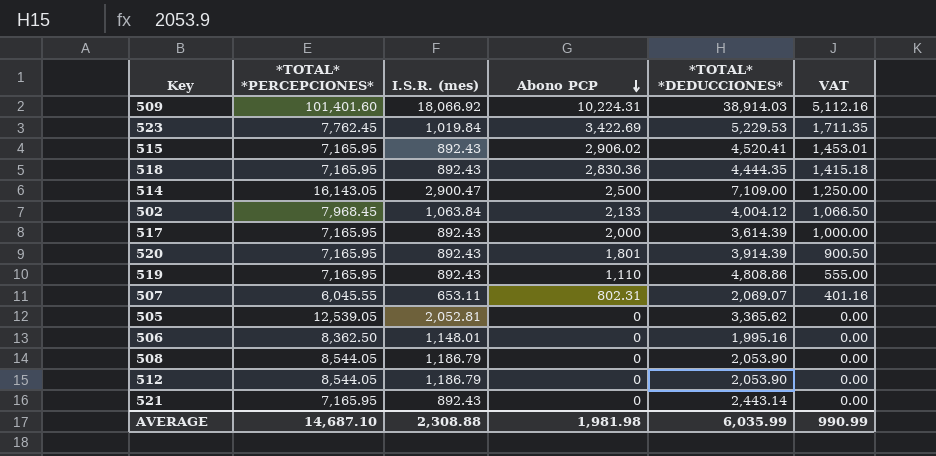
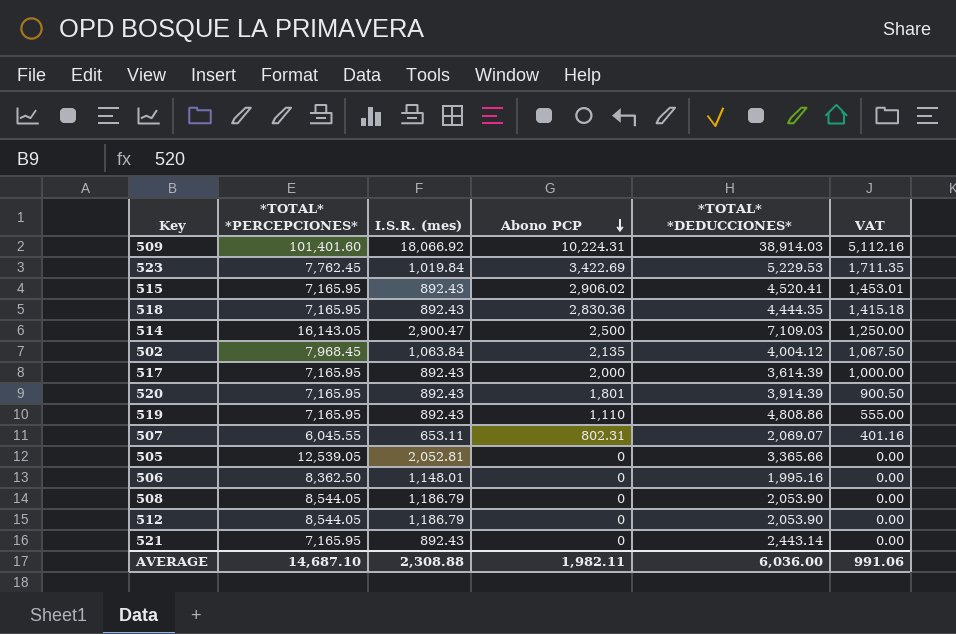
514 | *TOTAL* *DEDUCCIONES*: 7,109.00 -> 7,109.03
502 | Abono PCP: 2,133 -> 2,135
502 | VAT: 1,066.50 -> 1,067.50
505 | *TOTAL* *DEDUCCIONES*: 3,365.62 -> 3,365.66
AVERAGE | Abono PCP: 1,981.98 -> 1,982.11
AVERAGE | *TOTAL* *DEDUCCIONES*: 6,035.99 -> 6,036.00
AVERAGE | VAT: 990.99 -> 991.06

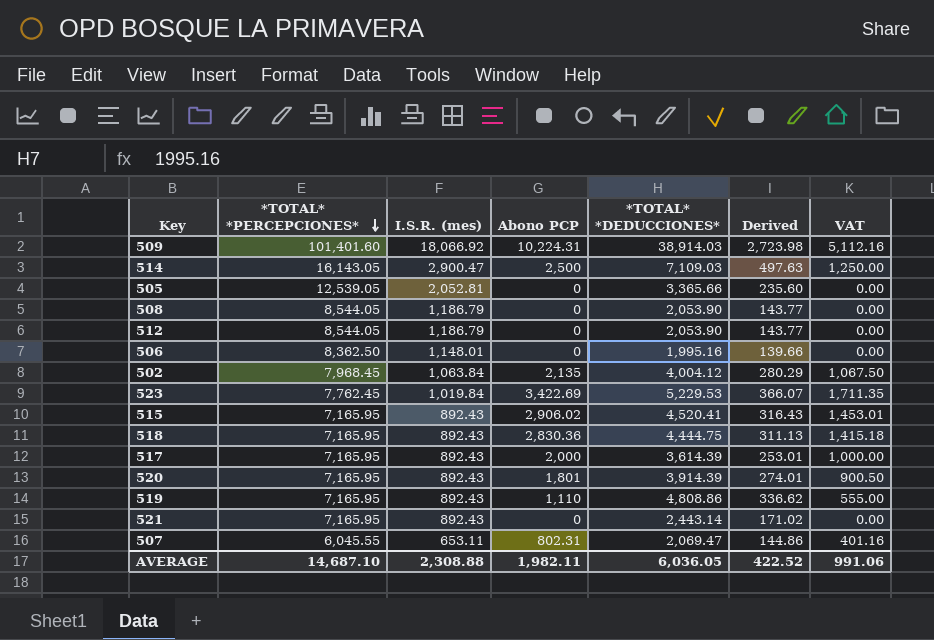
row order: Abono PCP descending -> *TOTAL* *PERCEPCIONES* descending
column Derived | formula: none -> [*TOTAL* *DEDUCCIONES*] * 0.07
518 | *TOTAL* *DEDUCCIONES*: 4,444.35 -> 4,444.75
507 | *TOTAL* *DEDUCCIONES*: 2,069.07 -> 2,069.47
AVERAGE | *TOTAL* *DEDUCCIONES*: 6,036.00 -> 6,036.05

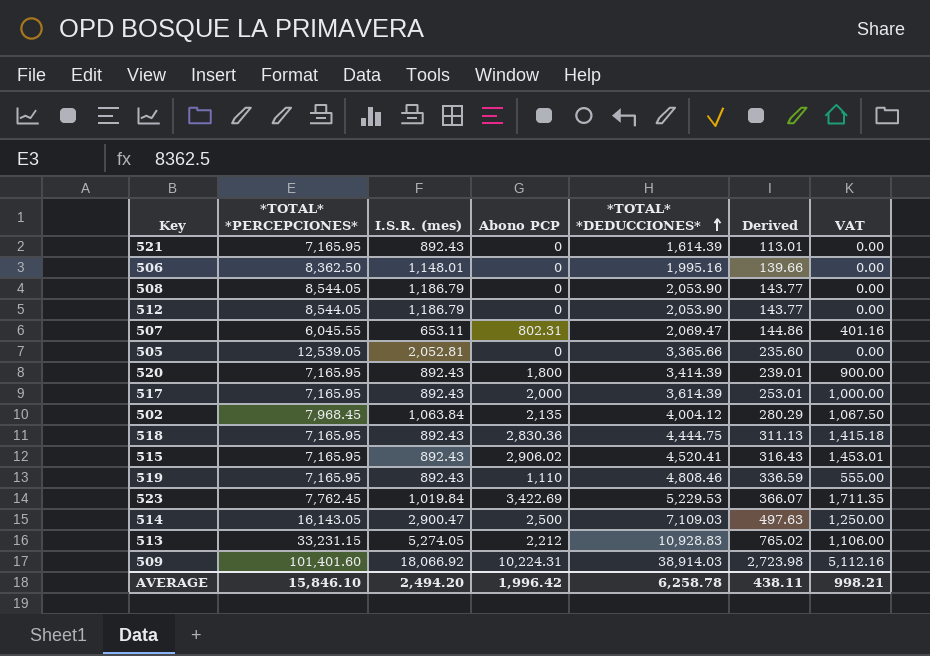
row order: *TOTAL* *PERCEPCIONES* descending -> *TOTAL* *DEDUCCIONES* ascending
521 | *TOTAL* *DEDUCCIONES*: 2,443.14 -> 1,614.39
521 | Derived: 171.02 -> 113.01
520 | Abono PCP: 1,801 -> 1,800
520 | *TOTAL* *DEDUCCIONES*: 3,914.39 -> 3,414.39
520 | Derived: 274.01 -> 239.01
520 | VAT: 900.50 -> 900.00
519 | *TOTAL* *DEDUCCIONES*: 4,808.86 -> 4,808.46
519 | Derived: 336.62 -> 336.59
row 513: none -> 33,231.15 | 5,274.05 | 2,212 | 10,928.83 | 765.02 | 1,106.00
AVERAGE | *TOTAL* *PERCEPCIONES*: 14,687.10 -> 15,846.10
AVERAGE | I.S.R. (mes): 2,308.88 -> 2,494.20
AVERAGE | Abono PCP: 1,982.11 -> 1,996.42
AVERAGE | *TOTAL* *DEDUCCIONES*: 6,036.05 -> 6,258.78
AVERAGE | Derived: 422.52 -> 438.11
AVERAGE | VAT: 991.06 -> 998.21

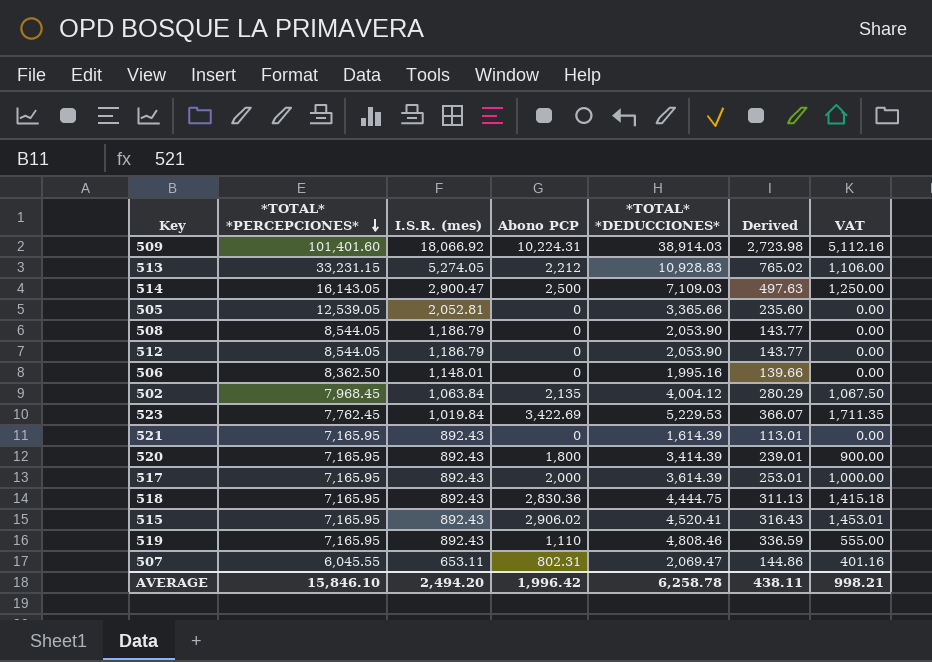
row order: *TOTAL* *DEDUCCIONES* ascending -> *TOTAL* *PERCEPCIONES* descending

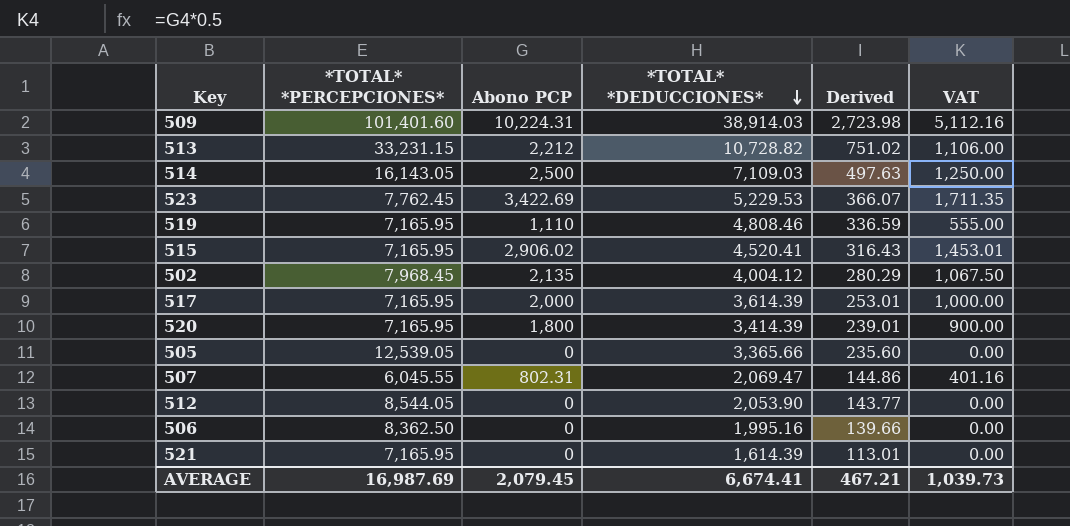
row order: *TOTAL* *PERCEPCIONES* descending -> *TOTAL* *DEDUCCIONES* descending
column I.S.R. (mes) | position: 3 -> none
row 508: 8,544.05 | 1,186.79 | 0 | 2,053.90 | 143.77 | 0.00 -> none
row 518: 7,165.95 | 892.43 | 2,830.36 | 4,444.75 | 311.13 | 1,415.18 -> none
513 | *TOTAL* *DEDUCCIONES*: 10,928.83 -> 10,728.82
513 | Derived: 765.02 -> 751.02
AVERAGE | *TOTAL* *PERCEPCIONES*: 15,846.10 -> 16,987.69
AVERAGE | Abono PCP: 1,996.42 -> 2,079.45
AVERAGE | *TOTAL* *DEDUCCIONES*: 6,258.78 -> 6,674.41
AVERAGE | Derived: 438.11 -> 467.21
AVERAGE | VAT: 998.21 -> 1,039.73

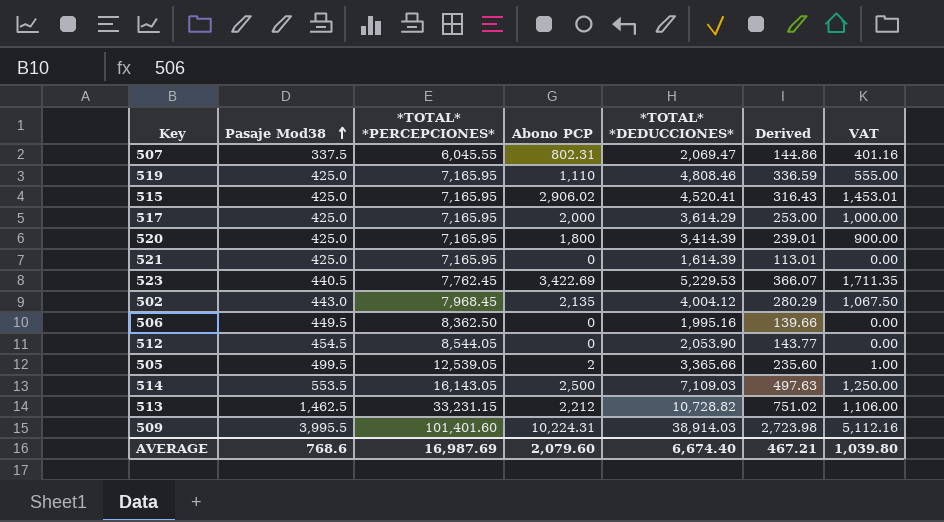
row order: *TOTAL* *DEDUCCIONES* descending -> Pasaje Mod38 ascending
column Pasaje Mod38 | position: none -> 2
517 | *TOTAL* *DEDUCCIONES*: 3,614.39 -> 3,614.29
517 | Derived: 253.01 -> 253.00
505 | Abono PCP: 0 -> 2
505 | VAT: 0.00 -> 1.00
AVERAGE | Abono PCP: 2,079.45 -> 2,079.60
AVERAGE | *TOTAL* *DEDUCCIONES*: 6,674.41 -> 6,674.40
AVERAGE | VAT: 1,039.73 -> 1,039.80

